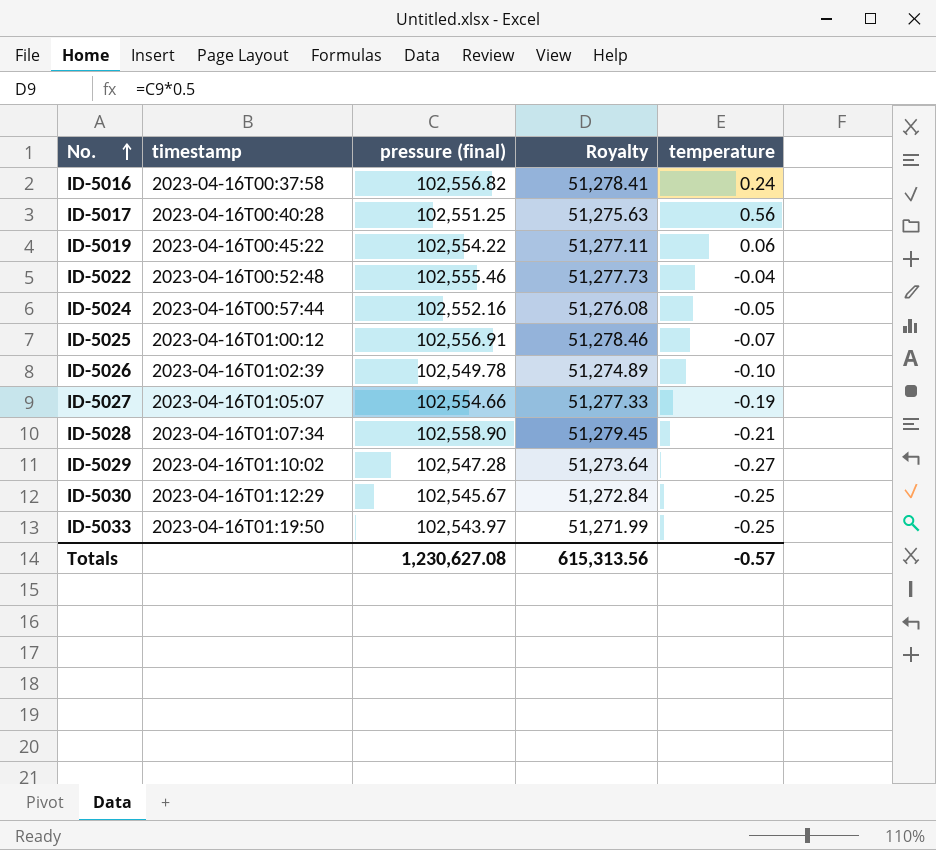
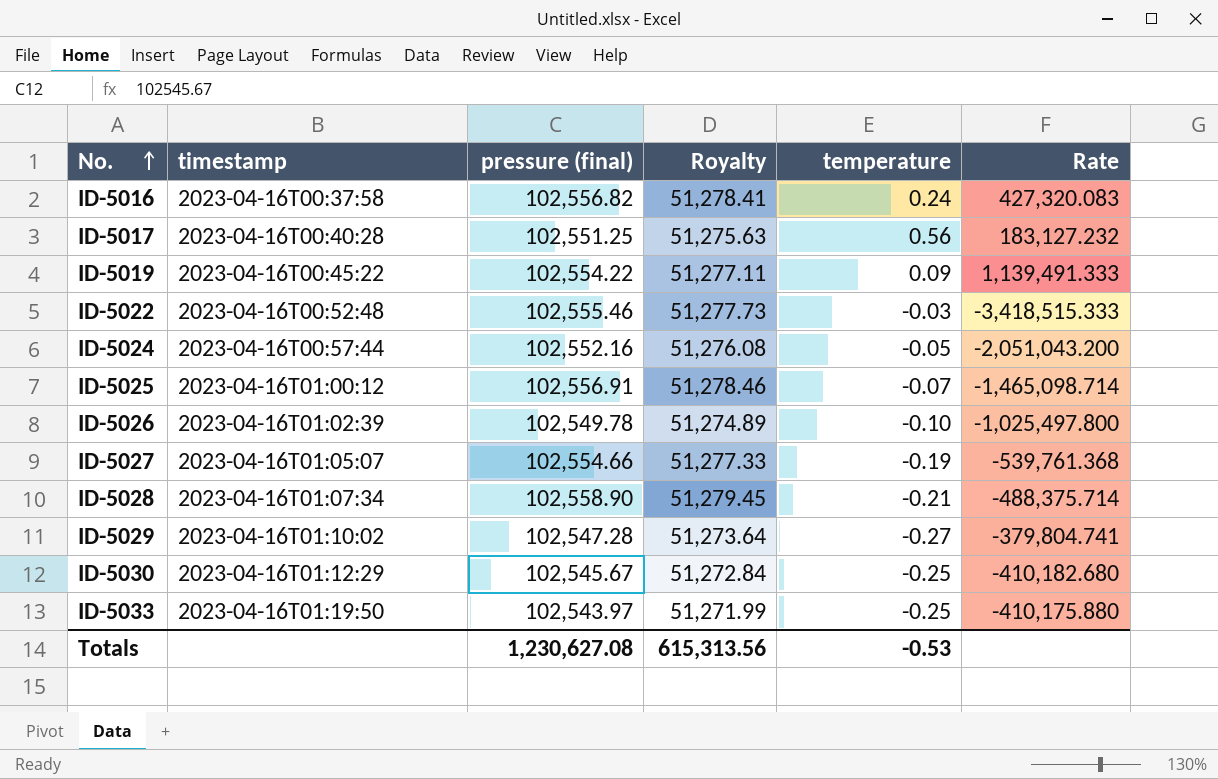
column Rate | formula: none -> [pressure (final)] / [temperature]
ID-5019 | temperature: 0.06 -> 0.09
ID-5022 | temperature: -0.04 -> -0.03
Totals | temperature: -0.57 -> -0.53

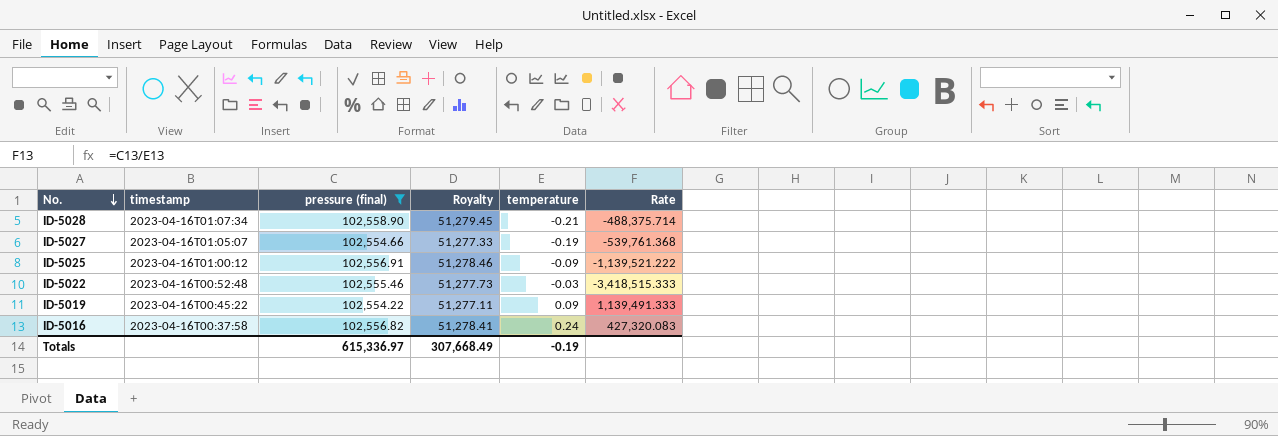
filter: none -> pressure (final) >= 102,554.22
row order: No. ascending -> No. descending
ID-5025 | temperature: -0.07 -> -0.09
ID-5025 | Rate: -1,465,098.714 -> -1,139,521.222
Totals | pressure (final): 1,230,627.08 -> 615,336.97
Totals | Royalty: 615,313.56 -> 307,668.49
Totals | temperature: -0.53 -> -0.19

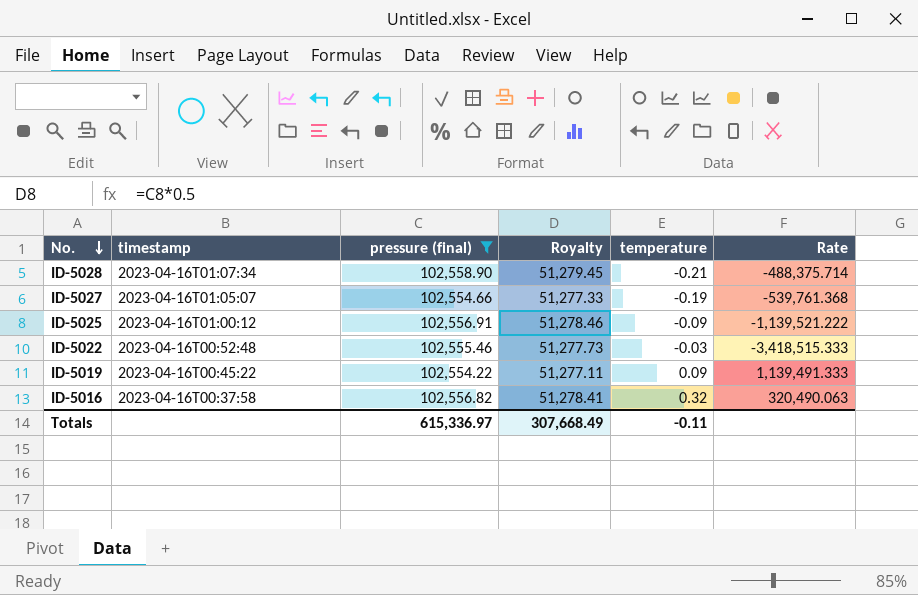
ID-5016 | temperature: 0.24 -> 0.32
ID-5016 | Rate: 427,320.083 -> 320,490.063
Totals | temperature: -0.19 -> -0.11

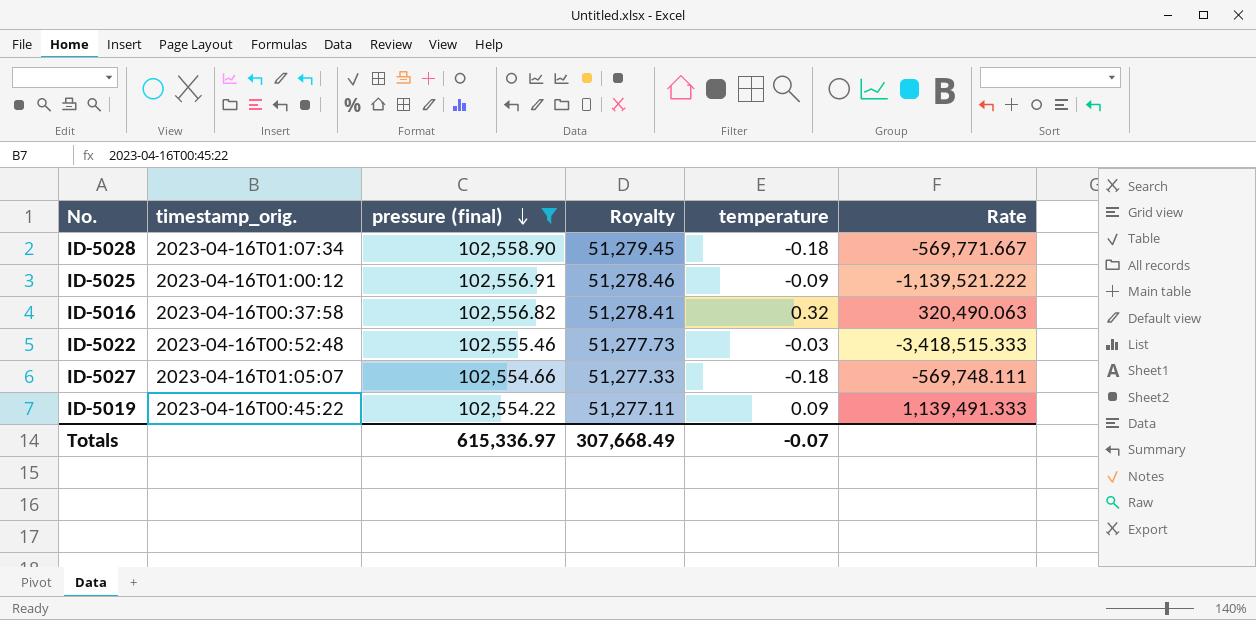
row order: No. descending -> pressure (final) descending
column name: timestamp -> timestamp_orig.
ID-5028 | temperature: -0.21 -> -0.18
ID-5028 | Rate: -488,375.714 -> -569,771.667
ID-5027 | temperature: -0.19 -> -0.18
ID-5027 | Rate: -539,761.368 -> -569,748.111
Totals | temperature: -0.11 -> -0.07

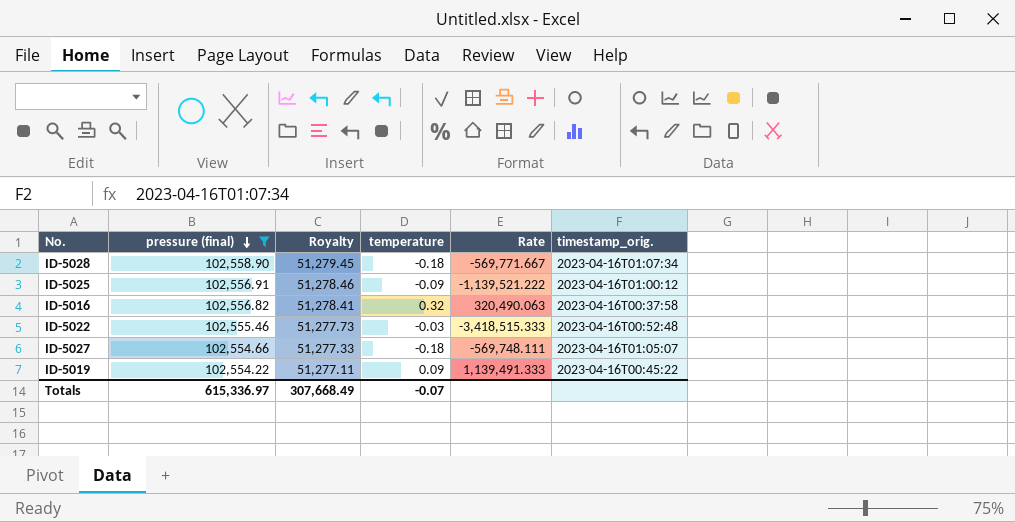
column timestamp_orig. | position: 2 -> 6

